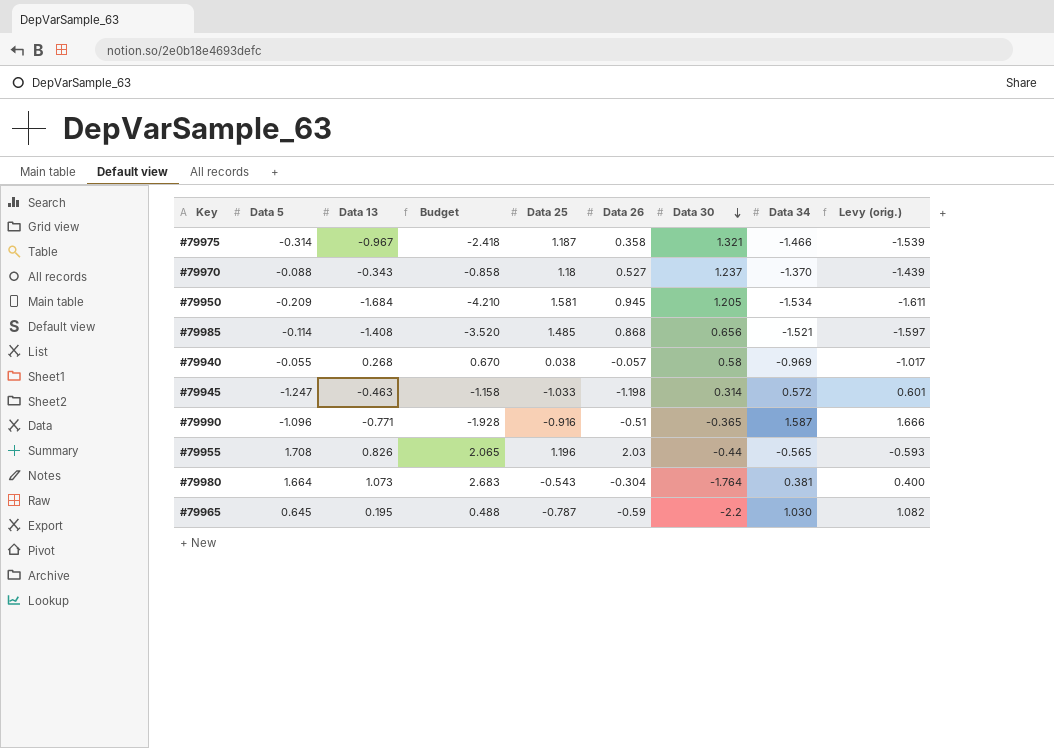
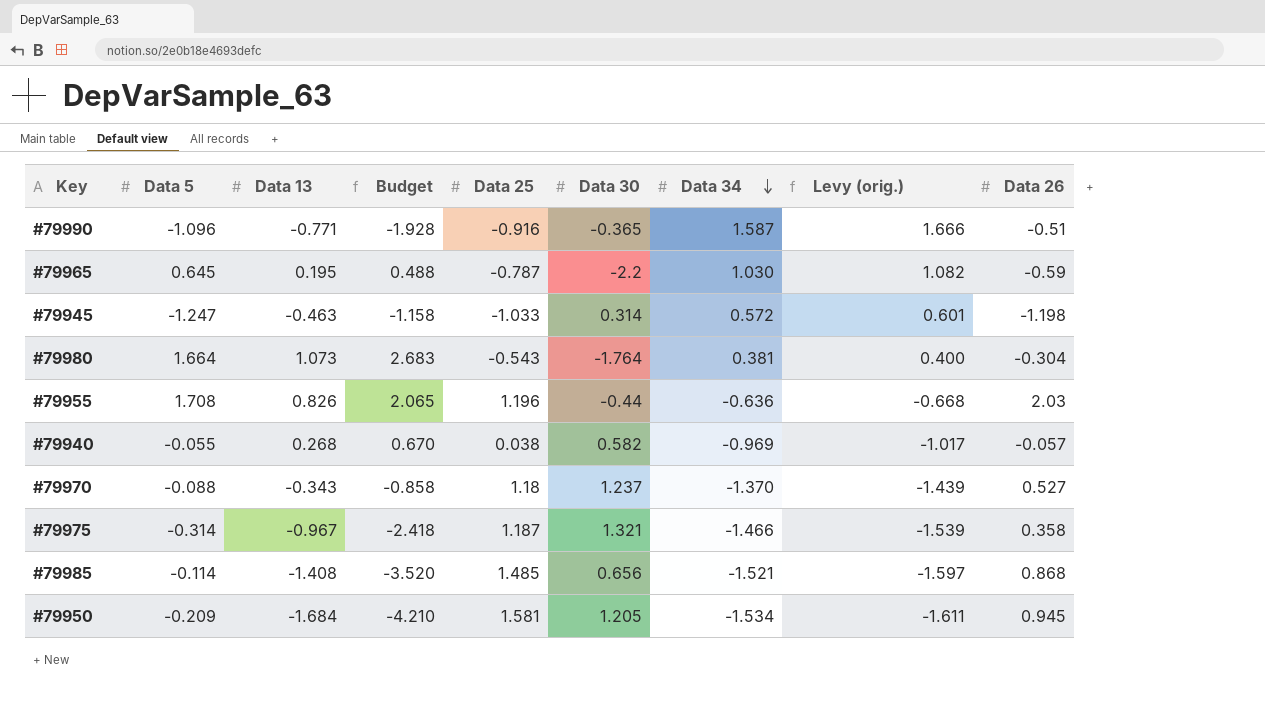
row order: Data 30 descending -> Data 34 descending
column Data 26 | position: 6 -> 9
#79955 | Data 34: -0.565 -> -0.636
#79955 | Levy (orig.): -0.593 -> -0.668
#79940 | Data 30: 0.58 -> 0.582

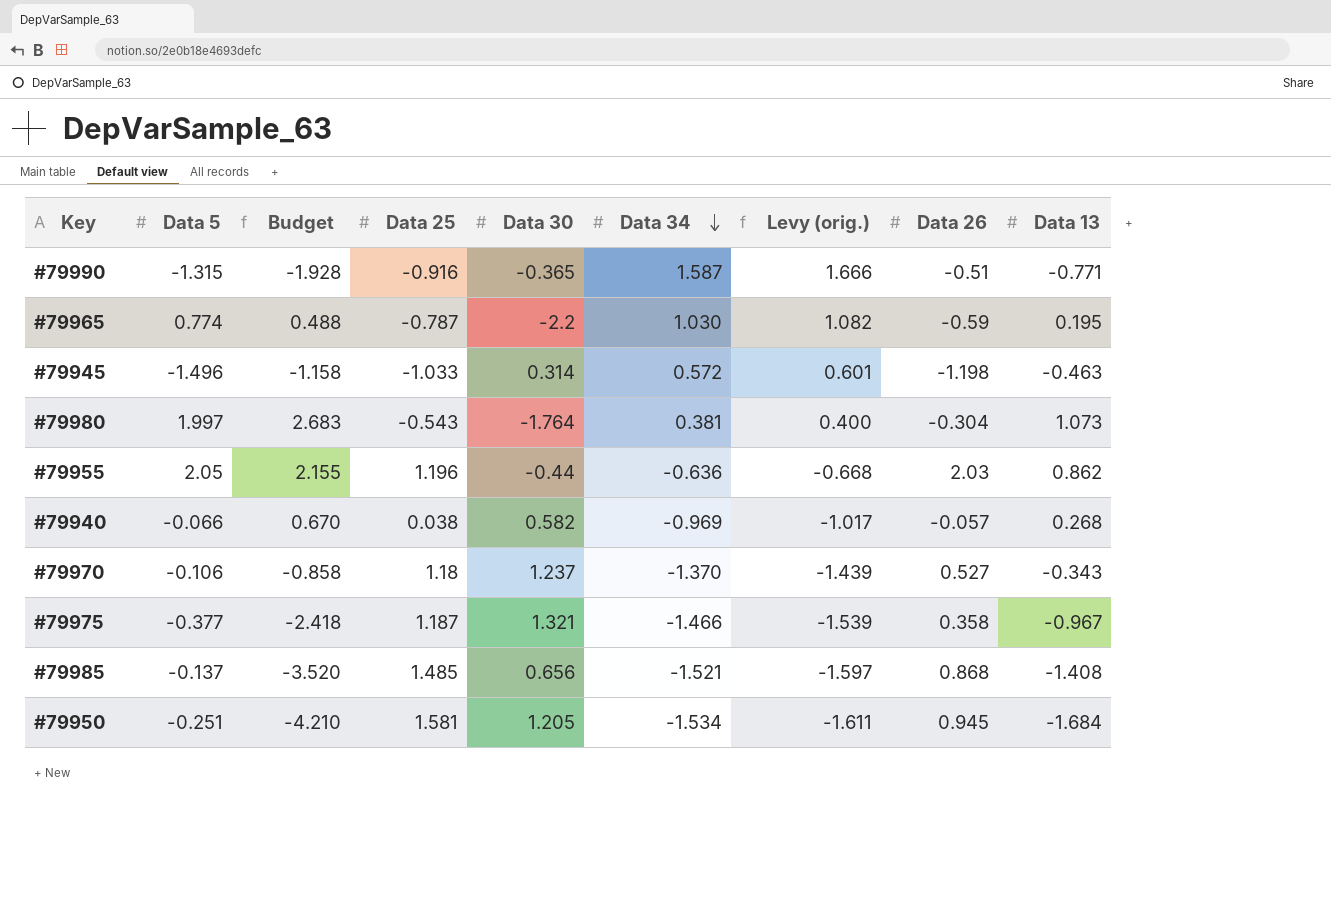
column Data 13 | position: 3 -> 9
#79990 | Data 5: -1.096 -> -1.315
#79965 | Data 5: 0.645 -> 0.774
#79945 | Data 5: -1.247 -> -1.496
#79980 | Data 5: 1.664 -> 1.997
#79955 | Data 5: 1.708 -> 2.05
#79955 | Budget: 2.065 -> 2.155
#79955 | Data 13: 0.826 -> 0.862
#79940 | Data 5: -0.055 -> -0.066
#79970 | Data 5: -0.088 -> -0.106
#79975 | Data 5: -0.314 -> -0.377
#79985 | Data 5: -0.114 -> -0.137
#79950 | Data 5: -0.209 -> -0.251

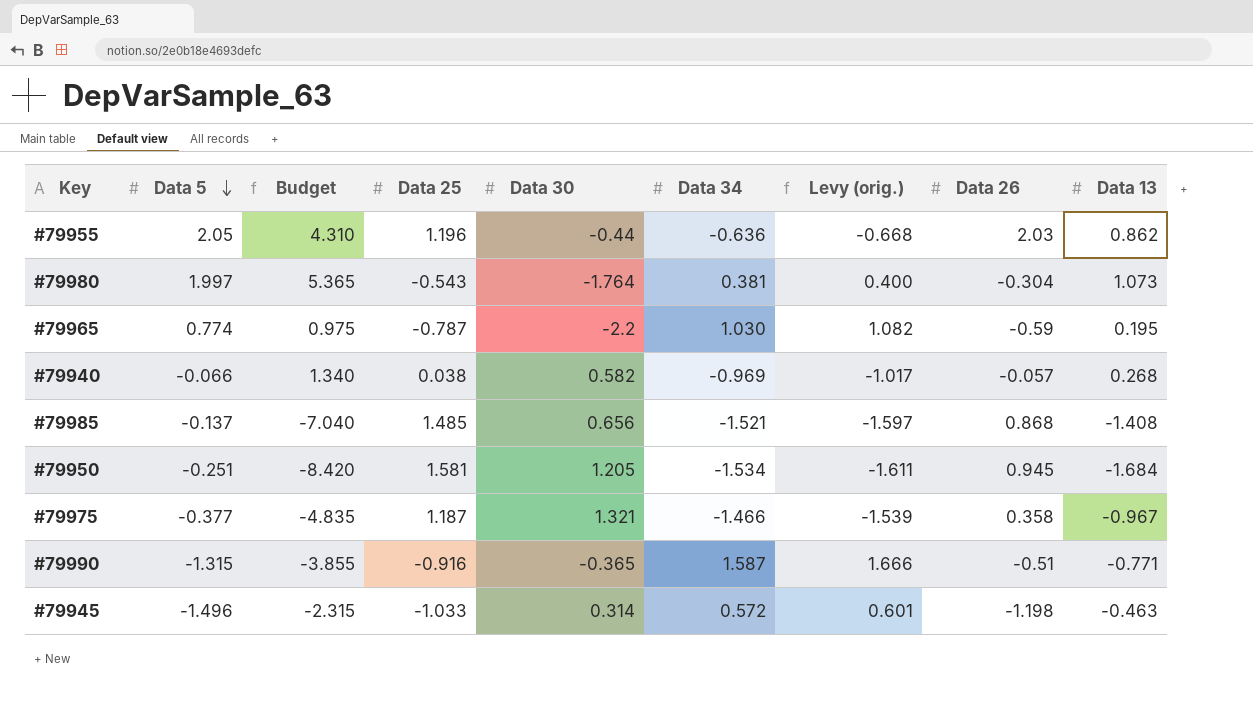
row order: Data 34 descending -> Data 5 descending
column Budget | formula: [Data 13] * 2.5 -> [Data 13] * 5
row #79970: -0.106 | -0.858 | 1.18 | 1.237 | -1.370 | -1.439 | 0.527 | -0.343 -> none

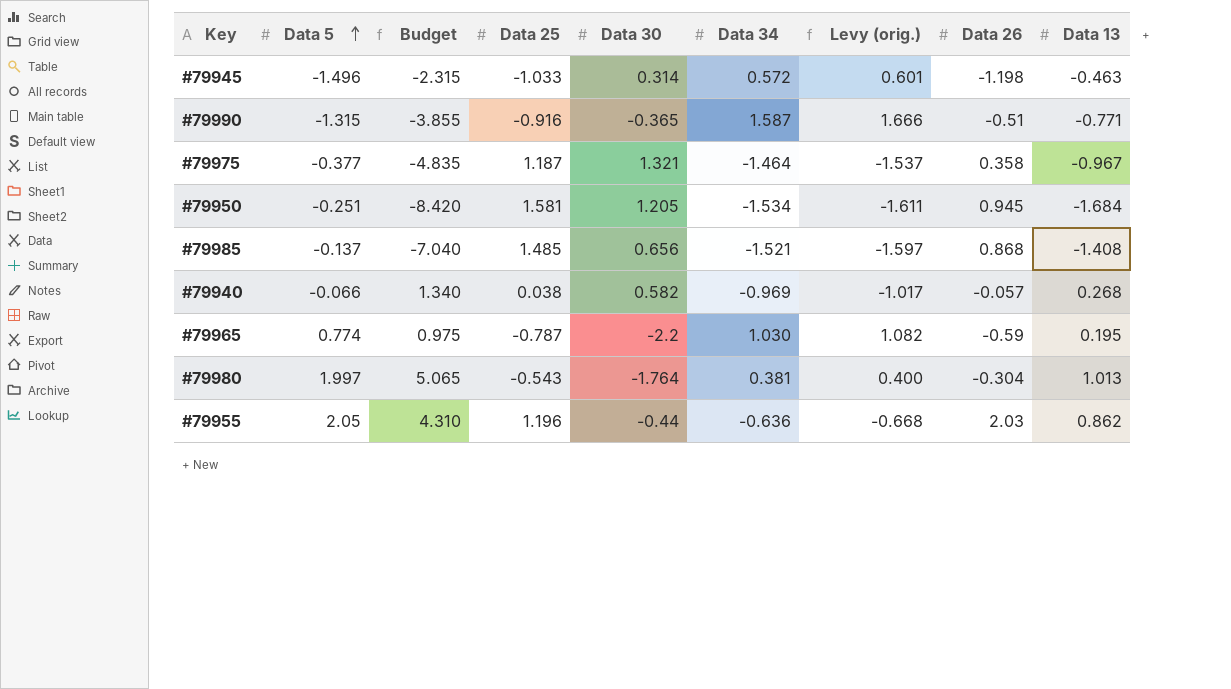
row order: Data 5 descending -> Data 5 ascending
#79975 | Data 34: -1.466 -> -1.464
#79975 | Levy (orig.): -1.539 -> -1.537
#79980 | Budget: 5.365 -> 5.065
#79980 | Data 13: 1.073 -> 1.013

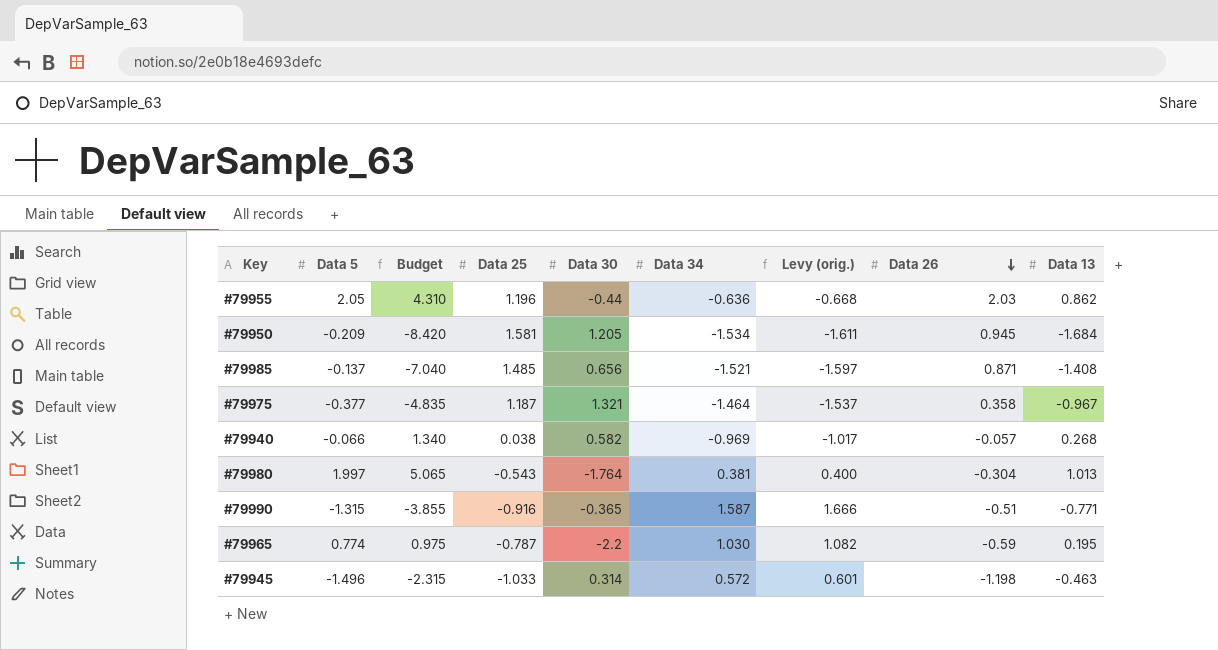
row order: Data 5 ascending -> Data 26 descending
#79950 | Data 5: -0.251 -> -0.209
#79985 | Data 26: 0.868 -> 0.871

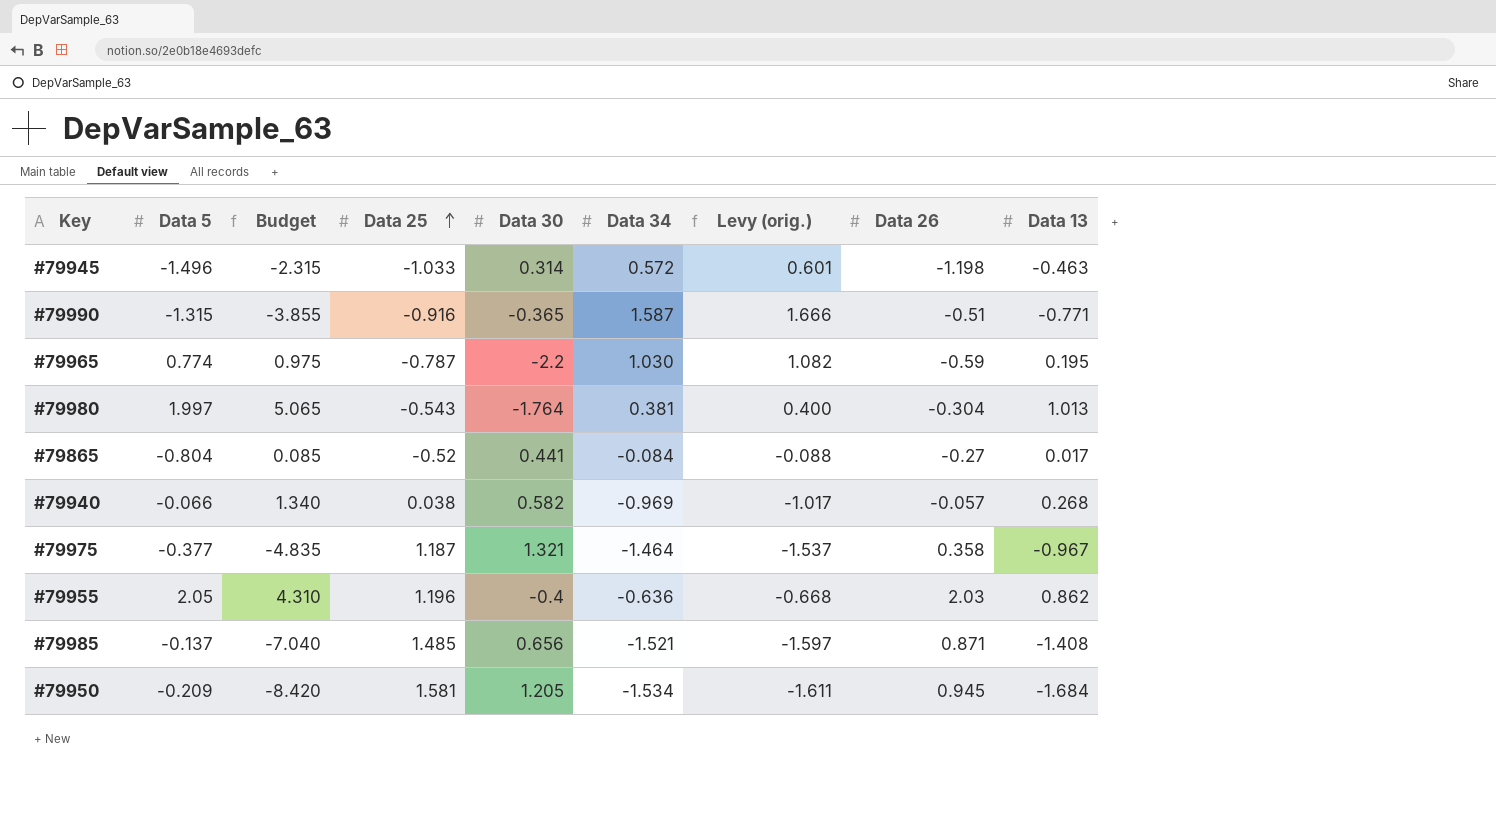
row order: Data 26 descending -> Data 25 ascending
row #79865: none -> -0.804 | 0.085 | -0.52 | 0.441 | -0.084 | -0.088 | -0.27 | 0.017
#79955 | Data 30: -0.44 -> -0.4

